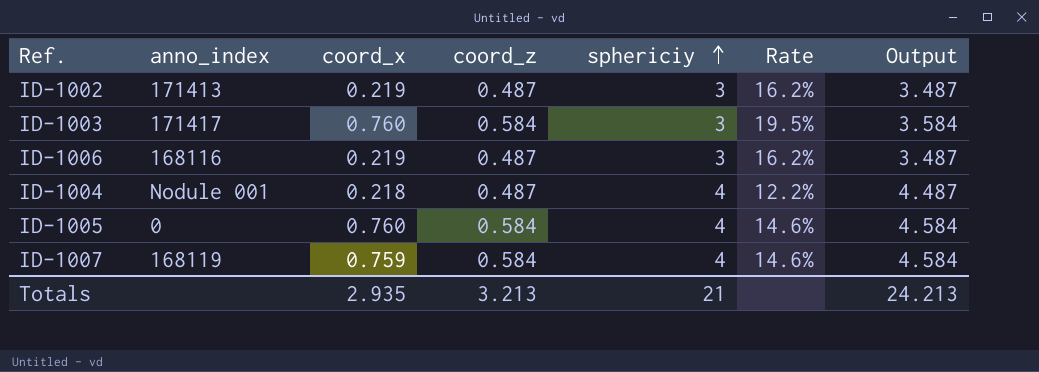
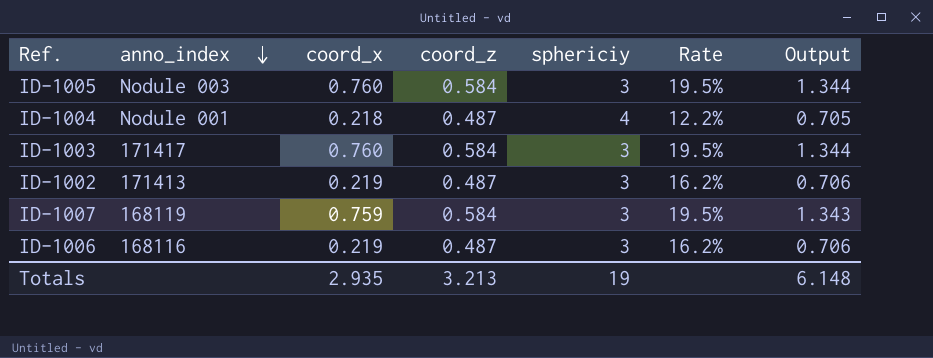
row order: sphericiy ascending -> anno_index descending
column Output | formula: [coord_z] + [sphericiy] -> [coord_x] + [coord_z]
ID-1005 | anno_index: 0 -> Nodule 003
ID-1005 | sphericiy: 4 -> 3
ID-1005 | Rate: 14.6% -> 19.5%
ID-1007 | sphericiy: 4 -> 3
ID-1007 | Rate: 14.6% -> 19.5%
Totals | sphericiy: 21 -> 19
Totals | Output: 24.213 -> 6.148

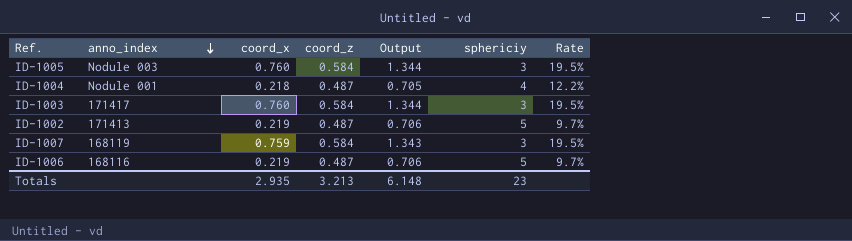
column Output | position: 7 -> 5
ID-1002 | sphericiy: 3 -> 5
ID-1002 | Rate: 16.2% -> 9.7%
ID-1006 | sphericiy: 3 -> 5
ID-1006 | Rate: 16.2% -> 9.7%
Totals | sphericiy: 19 -> 23

